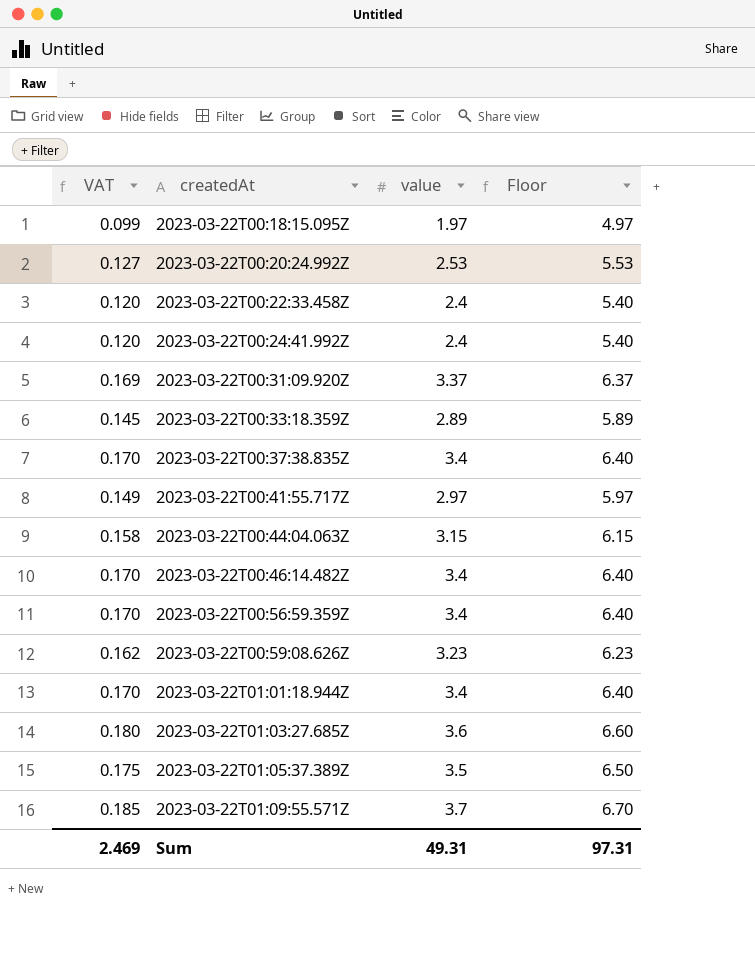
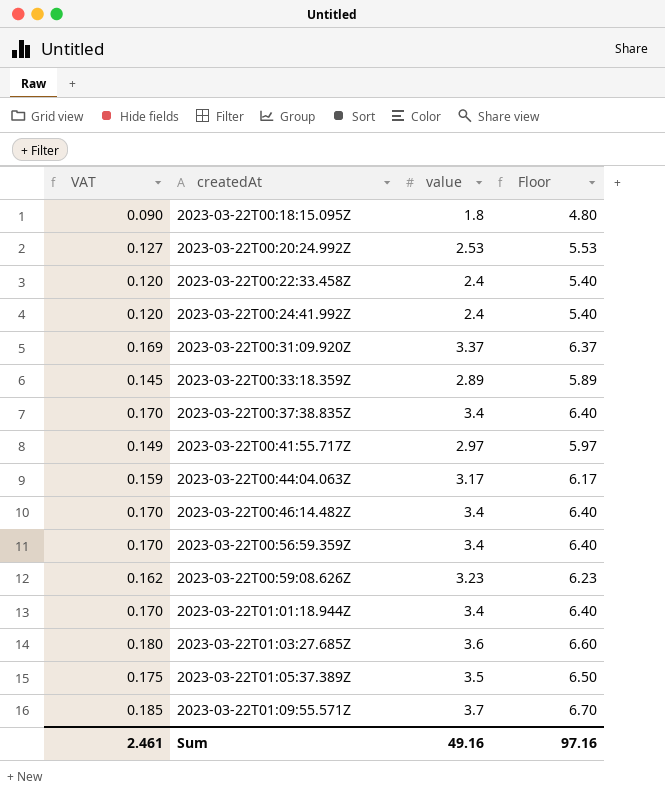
2023-03-22T00:18:15.095Z | VAT: 0.099 -> 0.090
2023-03-22T00:18:15.095Z | value: 1.97 -> 1.8
2023-03-22T00:18:15.095Z | Floor: 4.97 -> 4.80
2023-03-22T00:44:04.063Z | VAT: 0.158 -> 0.159
2023-03-22T00:44:04.063Z | value: 3.15 -> 3.17
2023-03-22T00:44:04.063Z | Floor: 6.15 -> 6.17
Sum | VAT: 2.469 -> 2.461
Sum | value: 49.31 -> 49.16
Sum | Floor: 97.31 -> 97.16

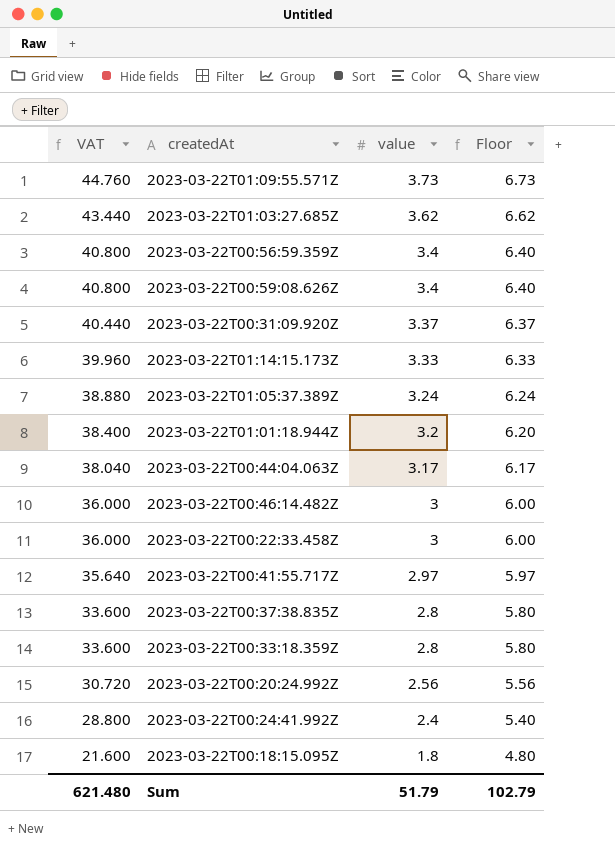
row order: createdAt ascending -> VAT descending
column VAT | formula: [value] * 0.05 -> [value] * 12
2023-03-22T01:09:55.571Z | value: 3.7 -> 3.73
2023-03-22T01:09:55.571Z | Floor: 6.70 -> 6.73
2023-03-22T01:03:27.685Z | value: 3.6 -> 3.62
2023-03-22T01:03:27.685Z | Floor: 6.60 -> 6.62
2023-03-22T00:59:08.626Z | value: 3.23 -> 3.4
2023-03-22T00:59:08.626Z | Floor: 6.23 -> 6.40
row 2023-03-22T01:14:15.173Z: none -> 39.960 | 3.33 | 6.33
2023-03-22T01:05:37.389Z | value: 3.5 -> 3.24
2023-03-22T01:05:37.389Z | Floor: 6.50 -> 6.24
2023-03-22T01:01:18.944Z | value: 3.4 -> 3.2
2023-03-22T01:01:18.944Z | Floor: 6.40 -> 6.20
2023-03-22T00:46:14.482Z | value: 3.4 -> 3
2023-03-22T00:46:14.482Z | Floor: 6.40 -> 6.00
2023-03-22T00:22:33.458Z | value: 2.4 -> 3
2023-03-22T00:22:33.458Z | Floor: 5.40 -> 6.00
2023-03-22T00:37:38.835Z | value: 3.4 -> 2.8
2023-03-22T00:37:38.835Z | Floor: 6.40 -> 5.80
2023-03-22T00:33:18.359Z | value: 2.89 -> 2.8
2023-03-22T00:33:18.359Z | Floor: 5.89 -> 5.80
2023-03-22T00:20:24.992Z | value: 2.53 -> 2.56
2023-03-22T00:20:24.992Z | Floor: 5.53 -> 5.56
Sum | VAT: 2.461 -> 621.480
Sum | value: 49.16 -> 51.79
Sum | Floor: 97.16 -> 102.79

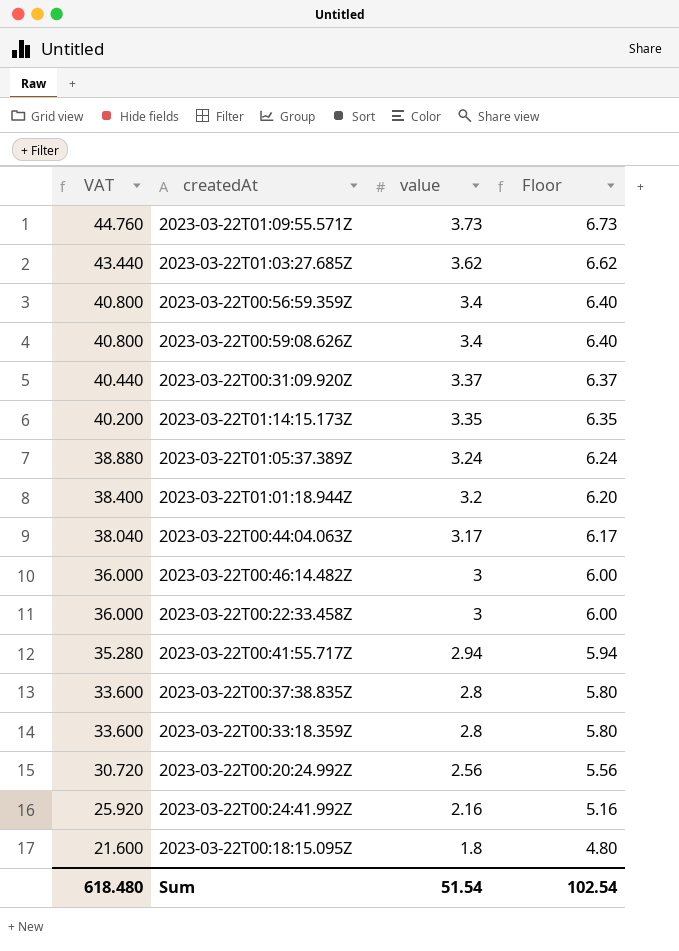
2023-03-22T01:14:15.173Z | VAT: 39.960 -> 40.200
2023-03-22T01:14:15.173Z | value: 3.33 -> 3.35
2023-03-22T01:14:15.173Z | Floor: 6.33 -> 6.35
2023-03-22T00:41:55.717Z | VAT: 35.640 -> 35.280
2023-03-22T00:41:55.717Z | value: 2.97 -> 2.94
2023-03-22T00:41:55.717Z | Floor: 5.97 -> 5.94
2023-03-22T00:24:41.992Z | VAT: 28.800 -> 25.920
2023-03-22T00:24:41.992Z | value: 2.4 -> 2.16
2023-03-22T00:24:41.992Z | Floor: 5.40 -> 5.16
Sum | VAT: 621.480 -> 618.480
Sum | value: 51.79 -> 51.54
Sum | Floor: 102.79 -> 102.54

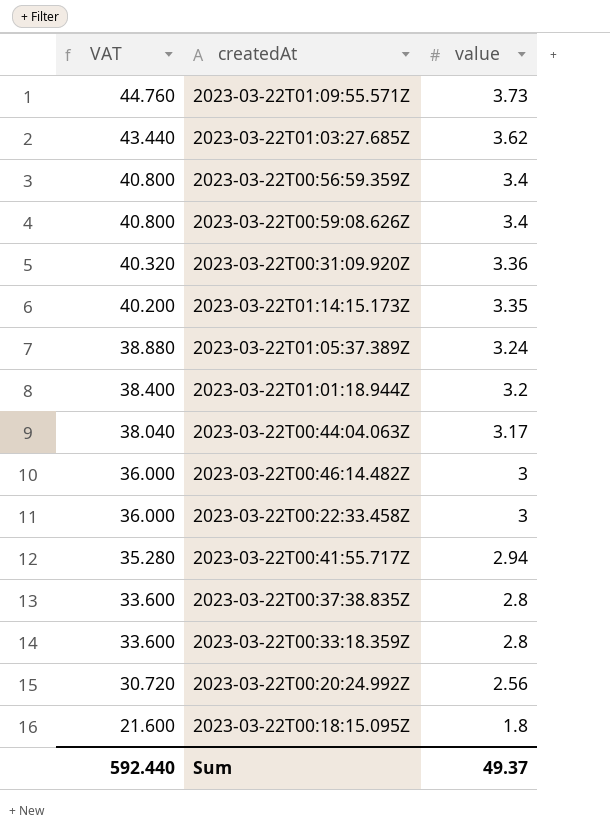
column Floor | formula: [value] + 3 -> none
row 2023-03-22T00:24:41.992Z: 25.920 | 2.16 | 5.16 -> none
2023-03-22T00:31:09.920Z | VAT: 40.440 -> 40.320
2023-03-22T00:31:09.920Z | value: 3.37 -> 3.36
Sum | VAT: 618.480 -> 592.440
Sum | value: 51.54 -> 49.37

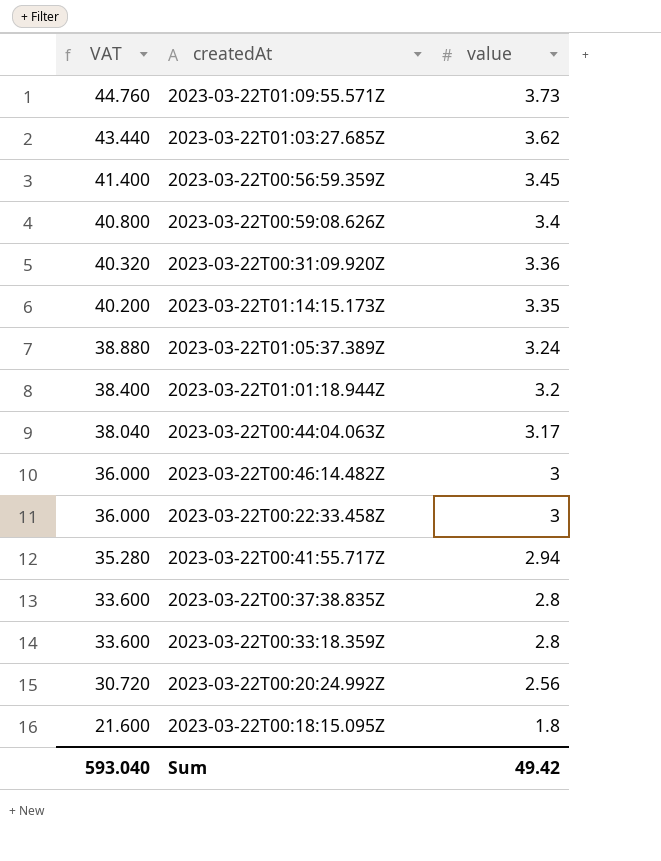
2023-03-22T00:56:59.359Z | VAT: 40.800 -> 41.400
2023-03-22T00:56:59.359Z | value: 3.4 -> 3.45
Sum | VAT: 592.440 -> 593.040
Sum | value: 49.37 -> 49.42

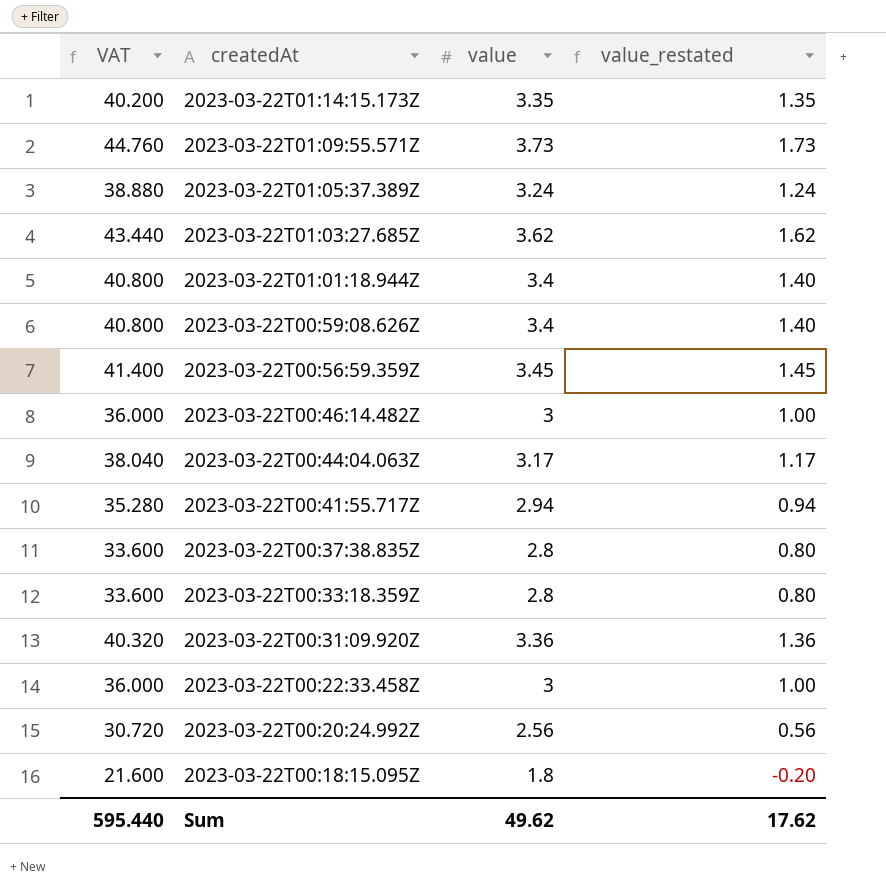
row order: VAT descending -> createdAt descending
column value_restated | formula: none -> [value] - 2
2023-03-22T01:01:18.944Z | VAT: 38.400 -> 40.800
2023-03-22T01:01:18.944Z | value: 3.2 -> 3.4
Sum | VAT: 593.040 -> 595.440
Sum | value: 49.42 -> 49.62

